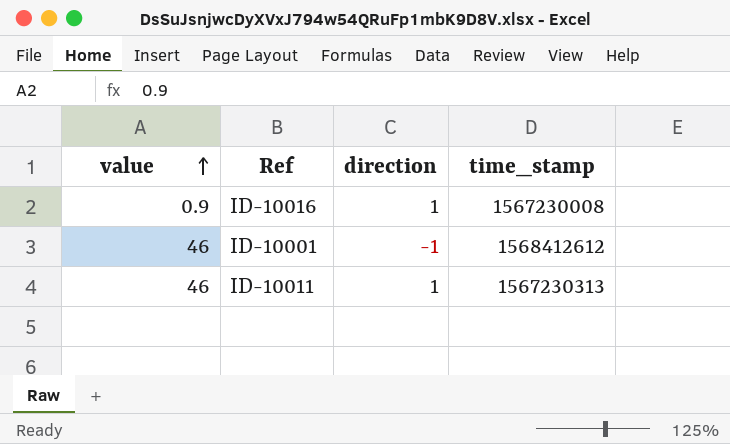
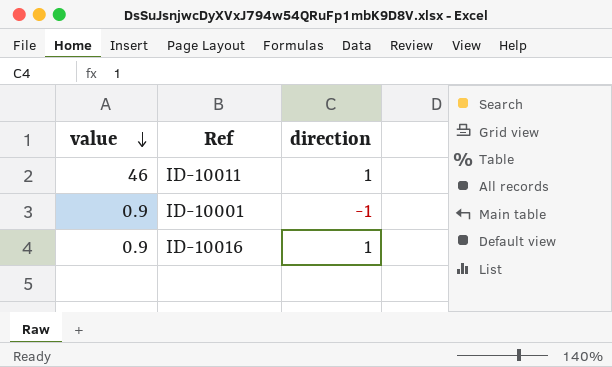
row order: value ascending -> value descending
column time_stamp | position: 4 -> none
ID-10001 | value: 46 -> 0.9

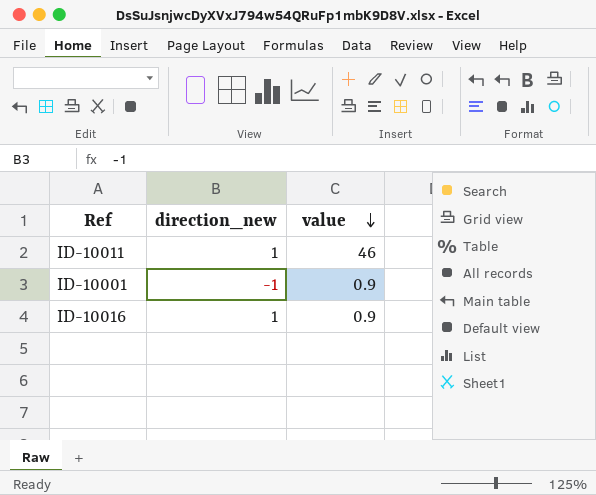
column name: direction -> direction_new
column value | position: 1 -> 3

